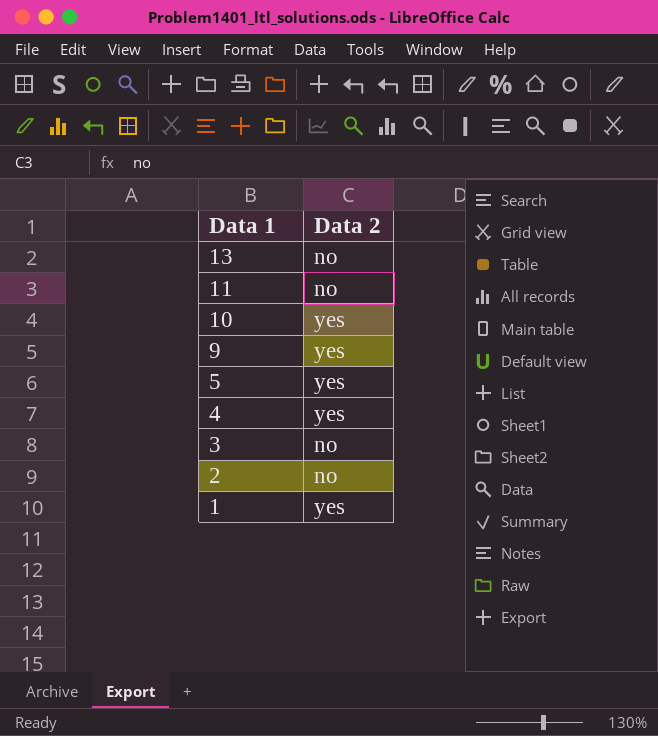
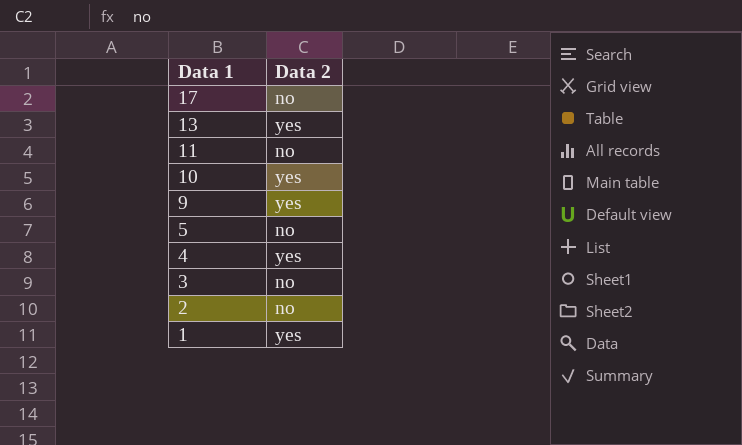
row 17: none -> no
13 | Data 2: no -> yes
5 | Data 2: yes -> no

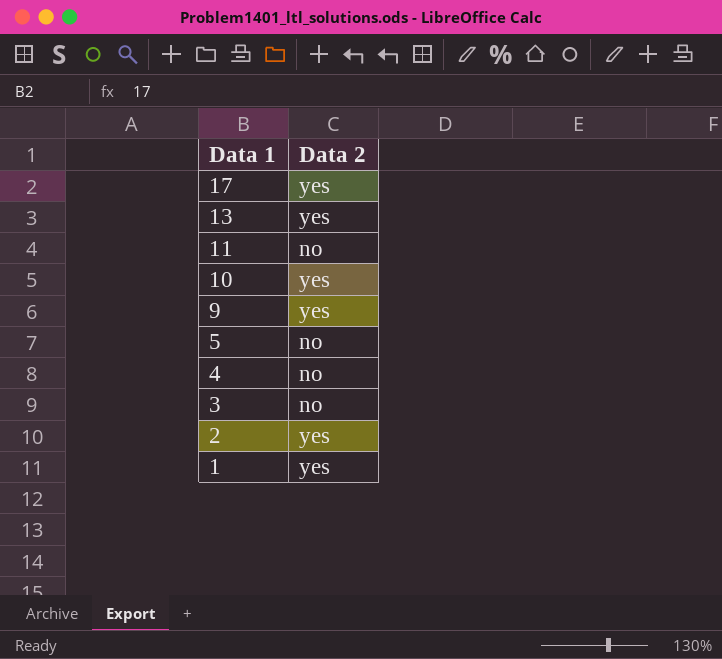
17 | Data 2: no -> yes
4 | Data 2: yes -> no
2 | Data 2: no -> yes

